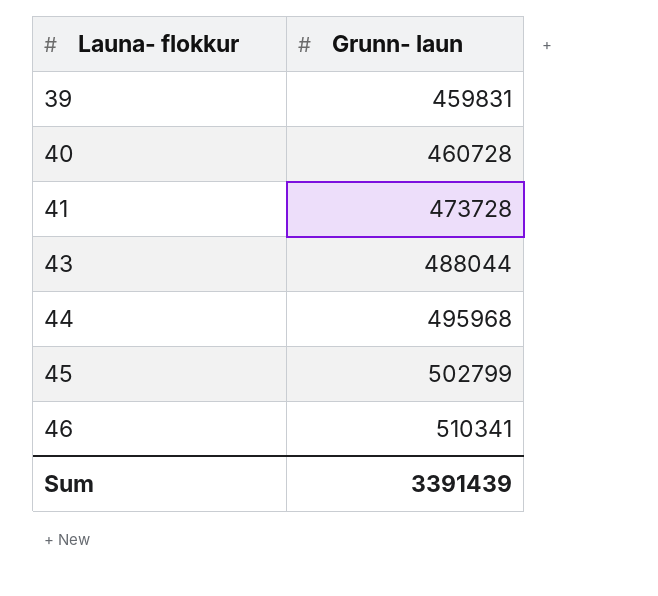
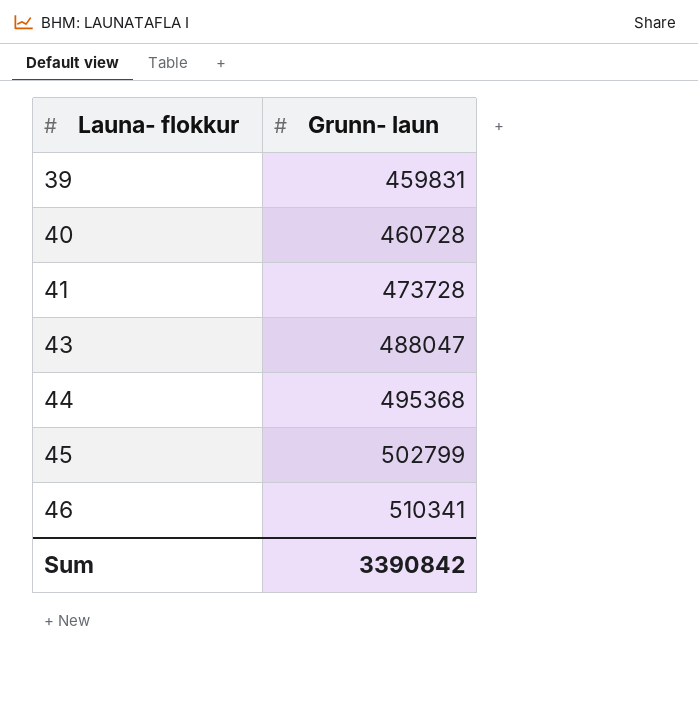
43 | Grunn- laun: 488044 -> 488047
44 | Grunn- laun: 495968 -> 495368
Sum | Grunn- laun: 3391439 -> 3390842

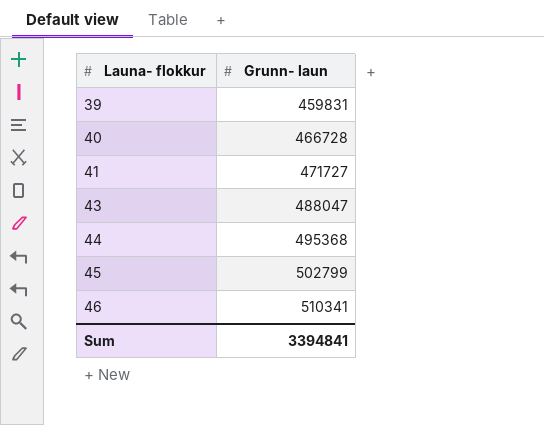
40 | Grunn- laun: 460728 -> 466728
41 | Grunn- laun: 473728 -> 471727
Sum | Grunn- laun: 3390842 -> 3394841

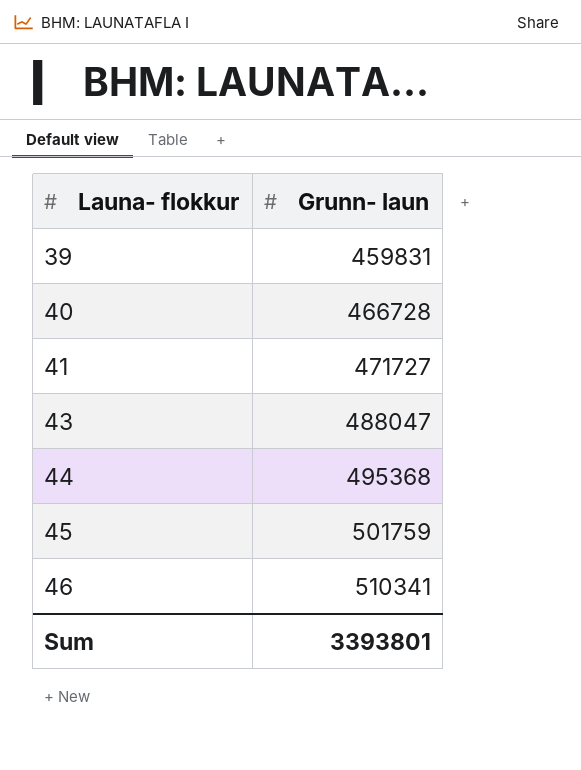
45 | Grunn- laun: 502799 -> 501759
Sum | Grunn- laun: 3394841 -> 3393801

